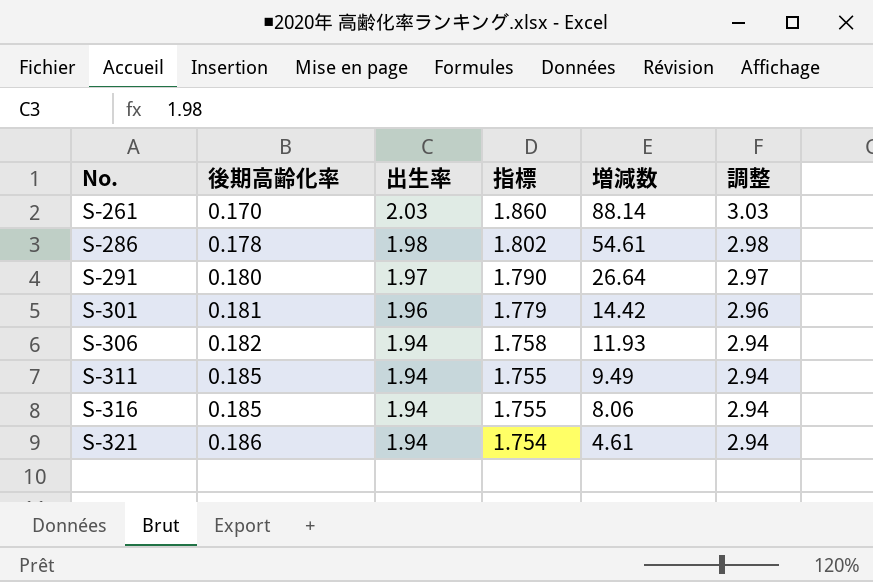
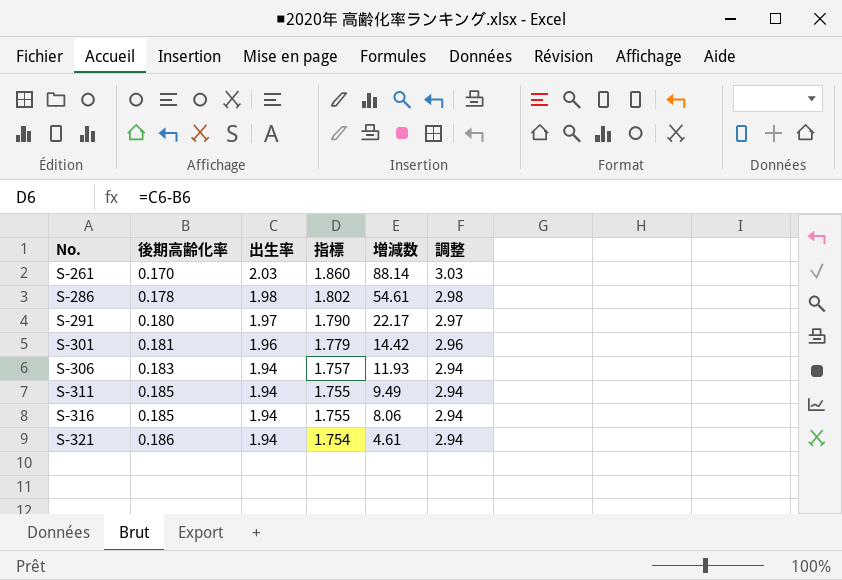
S-291 | 増減数: 26.64 -> 22.17
S-306 | 後期高齢化率: 0.182 -> 0.183
S-306 | 指標: 1.758 -> 1.757

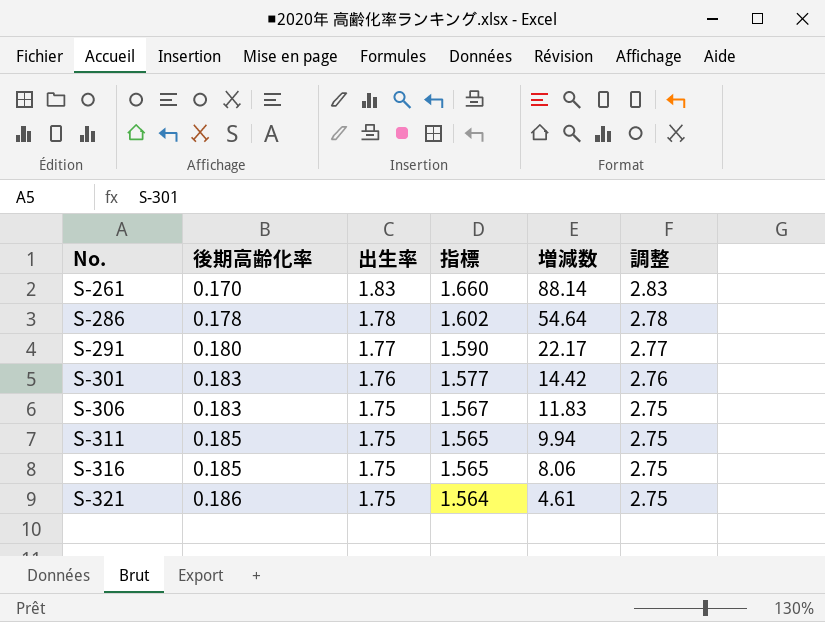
S-261 | 出生率: 2.03 -> 1.83
S-261 | 指標: 1.860 -> 1.660
S-261 | 調整: 3.03 -> 2.83
S-286 | 出生率: 1.98 -> 1.78
S-286 | 指標: 1.802 -> 1.602
S-286 | 増減数: 54.61 -> 54.64
S-286 | 調整: 2.98 -> 2.78
S-291 | 出生率: 1.97 -> 1.77
S-291 | 指標: 1.790 -> 1.590
S-291 | 調整: 2.97 -> 2.77
S-301 | 後期高齢化率: 0.181 -> 0.183
S-301 | 出生率: 1.96 -> 1.76
S-301 | 指標: 1.779 -> 1.577
S-301 | 調整: 2.96 -> 2.76
S-306 | 出生率: 1.94 -> 1.75
S-306 | 指標: 1.757 -> 1.567
S-306 | 増減数: 11.93 -> 11.83
S-306 | 調整: 2.94 -> 2.75
S-311 | 出生率: 1.94 -> 1.75
S-311 | 指標: 1.755 -> 1.565
S-311 | 増減数: 9.49 -> 9.94
S-311 | 調整: 2.94 -> 2.75
S-316 | 出生率: 1.94 -> 1.75
S-316 | 指標: 1.755 -> 1.565
S-316 | 調整: 2.94 -> 2.75
S-321 | 出生率: 1.94 -> 1.75
S-321 | 指標: 1.754 -> 1.564
S-321 | 調整: 2.94 -> 2.75

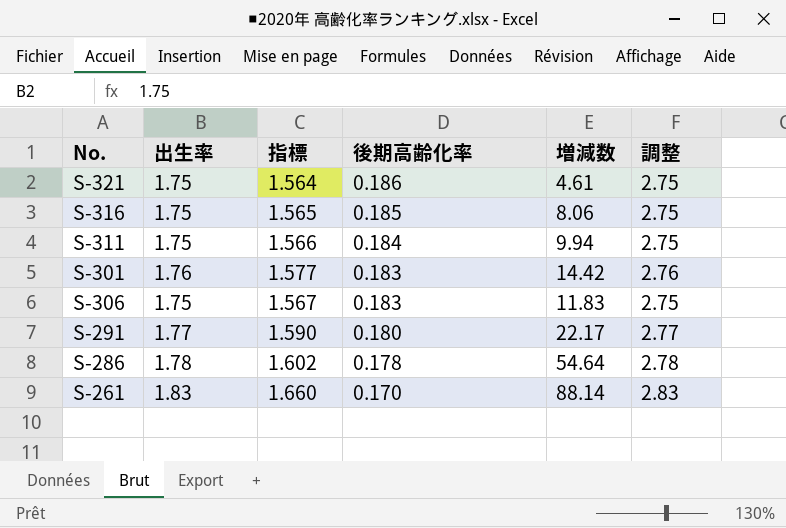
row order: No. ascending -> 後期高齢化率 descending
column 後期高齢化率 | position: 2 -> 4
S-311 | 指標: 1.565 -> 1.566
S-311 | 後期高齢化率: 0.185 -> 0.184

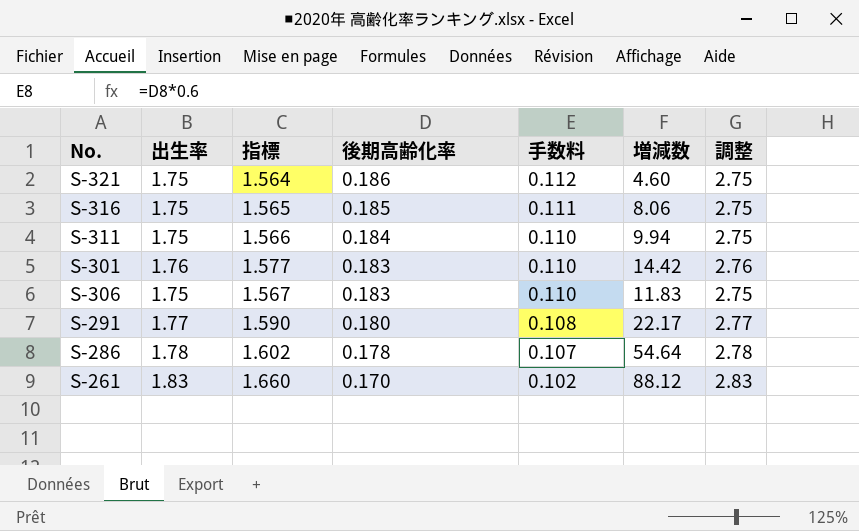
column 手数料 | formula: none -> [後期高齢化率] * 0.6
S-321 | 増減数: 4.61 -> 4.60
S-261 | 増減数: 88.14 -> 88.12

